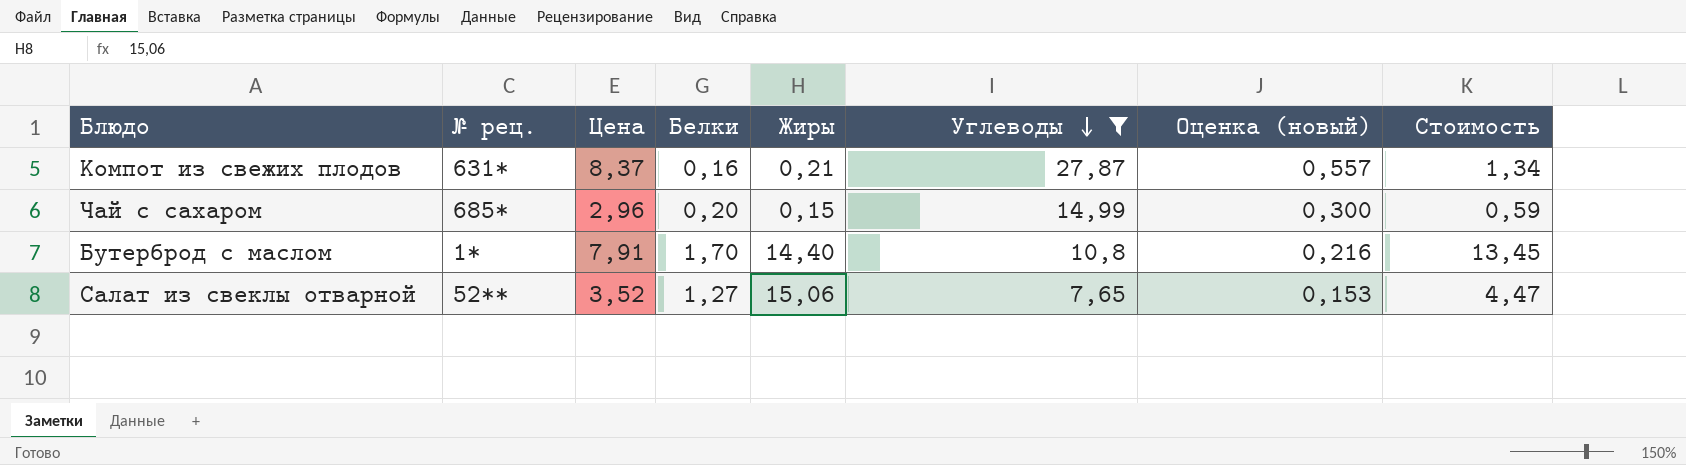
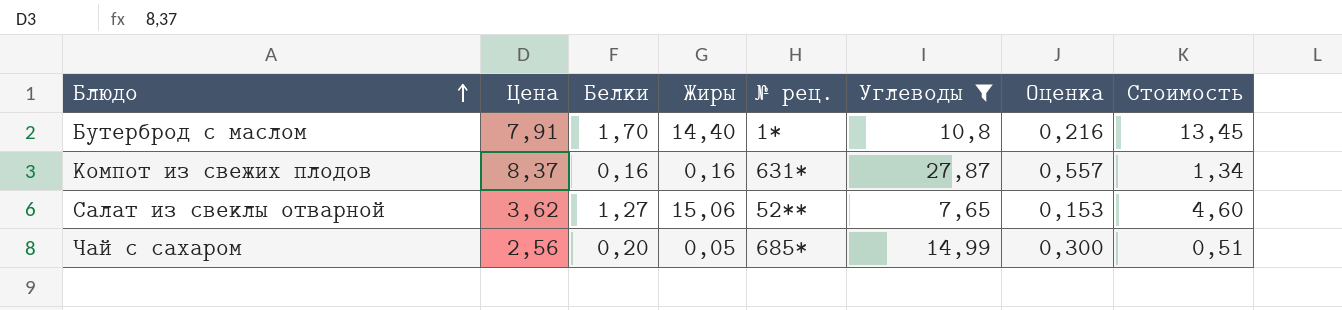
row order: Углеводы descending -> Блюдо ascending
column № рец. | position: 2 -> 5
column name: Оценка (новый) -> Оценка
Компот из свежих плодов | Жиры: 0,21 -> 0,16
Салат из свеклы отварной | Цена: 3,52 -> 3,62
Салат из свеклы отварной | Стоимость: 4,47 -> 4,60
Чай с сахаром | Цена: 2,96 -> 2,56
Чай с сахаром | Жиры: 0,15 -> 0,05
Чай с сахаром | Стоимость: 0,59 -> 0,51

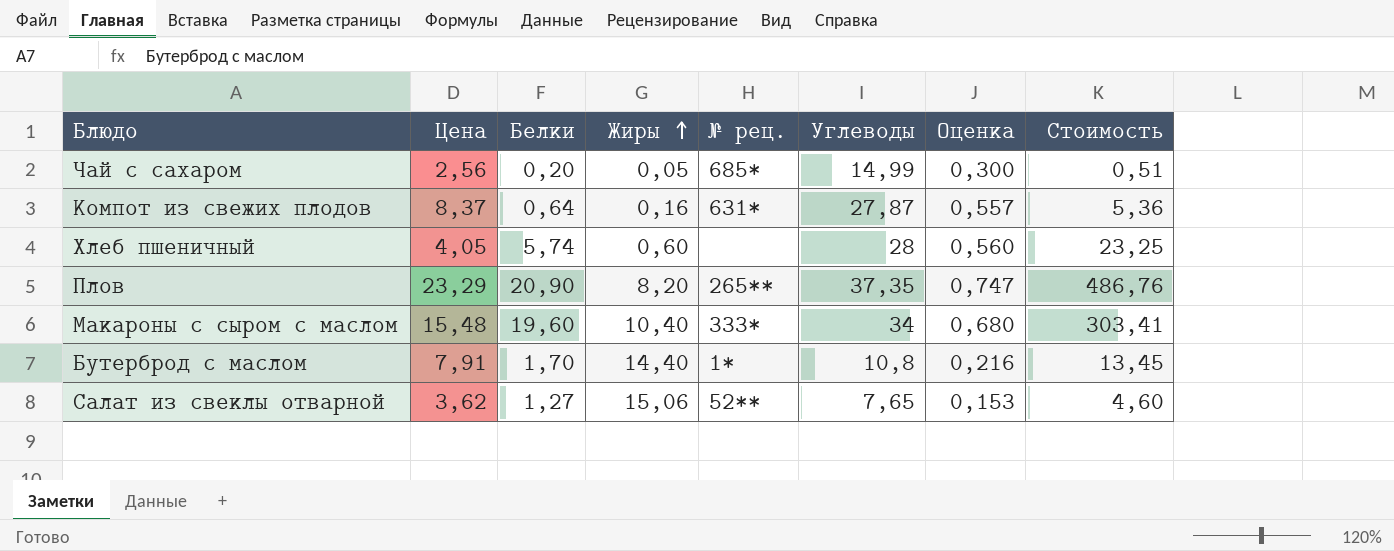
filter: Углеводы <= 27,87 -> none
row order: Блюдо ascending -> Жиры ascending
Компот из свежих плодов | Белки: 0,16 -> 0,64
Компот из свежих плодов | Стоимость: 1,34 -> 5,36

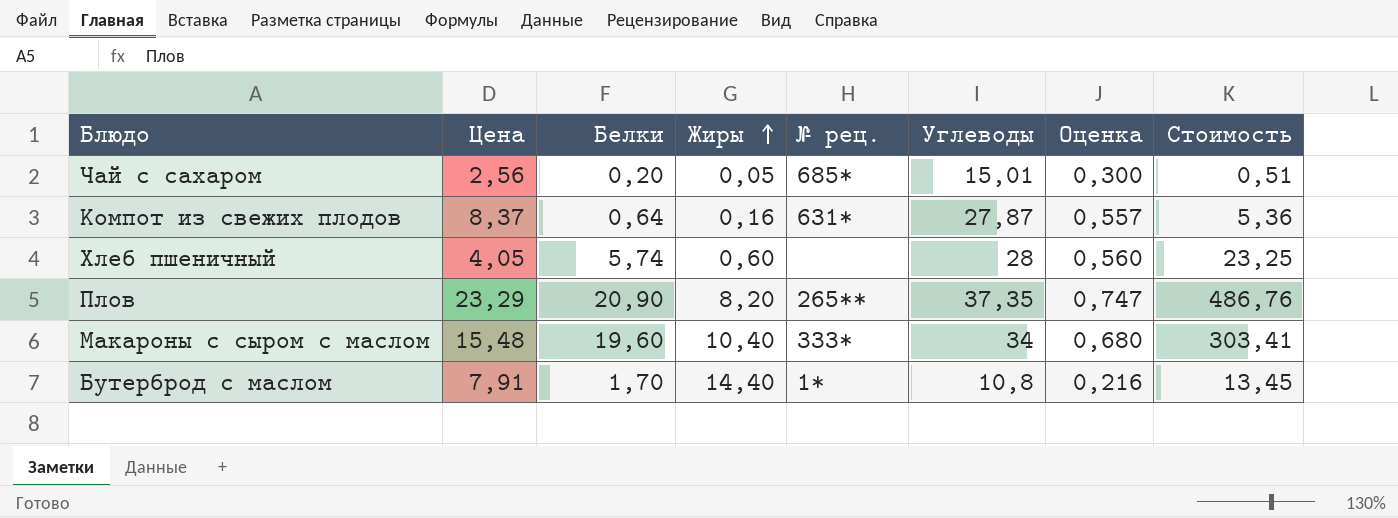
row Салат из свеклы отварной: 3,62 | 1,27 | 15,06 | 52** | 7,65 | 0,153 | 4,60 -> none
Чай с сахаром | Углеводы: 14,99 -> 15,01

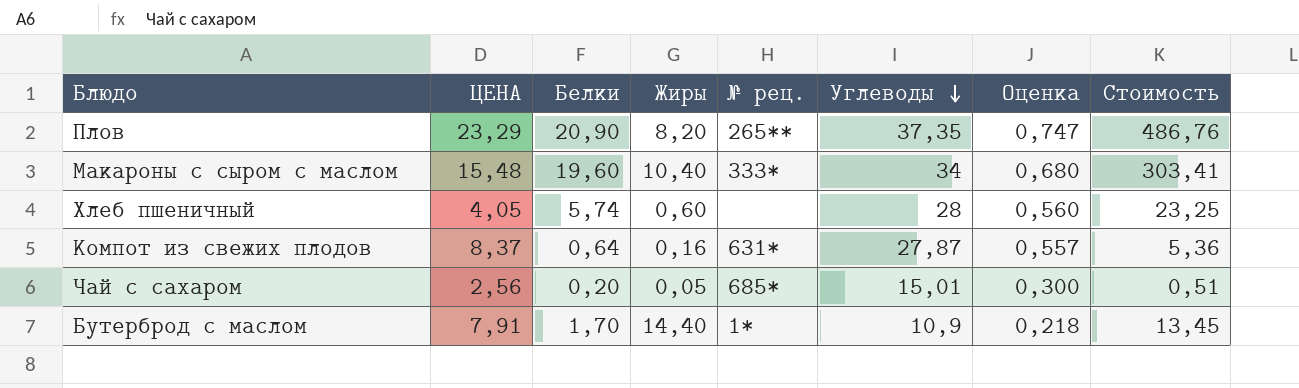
row order: Жиры ascending -> Углеводы descending
column name: Цена -> ЦЕНА
Бутерброд с маслом | Углеводы: 10,8 -> 10,9
Бутерброд с маслом | Оценка: 0,216 -> 0,218

